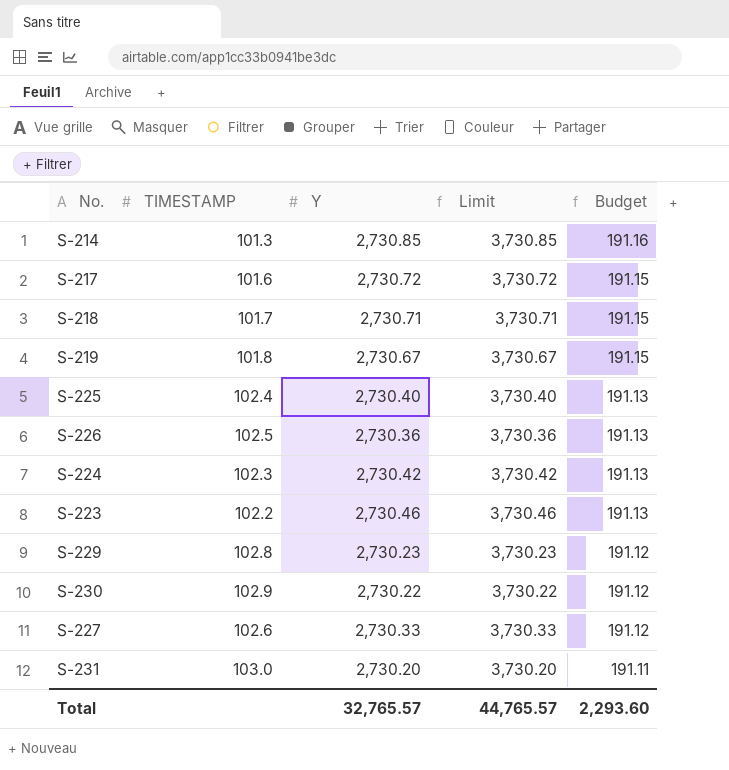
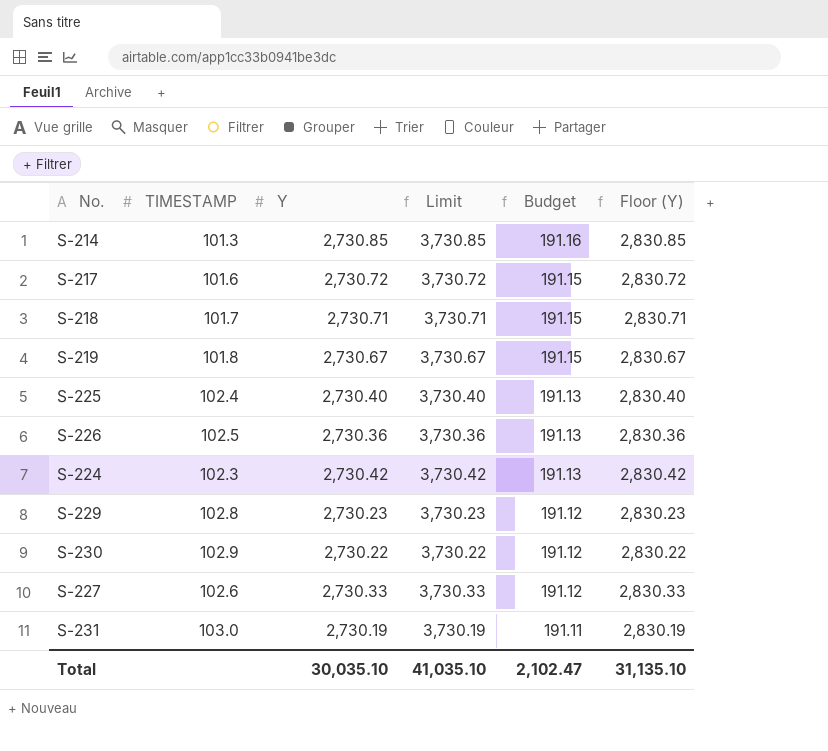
column Floor (Y) | formula: none -> [Y] + 100
row S-223: 102.2 | 2,730.46 | 3,730.46 | 191.13 -> none
S-231 | Y: 2,730.20 -> 2,730.19
S-231 | Limit: 3,730.20 -> 3,730.19
Total | Y: 32,765.57 -> 30,035.10
Total | Limit: 44,765.57 -> 41,035.10
Total | Budget: 2,293.60 -> 2,102.47

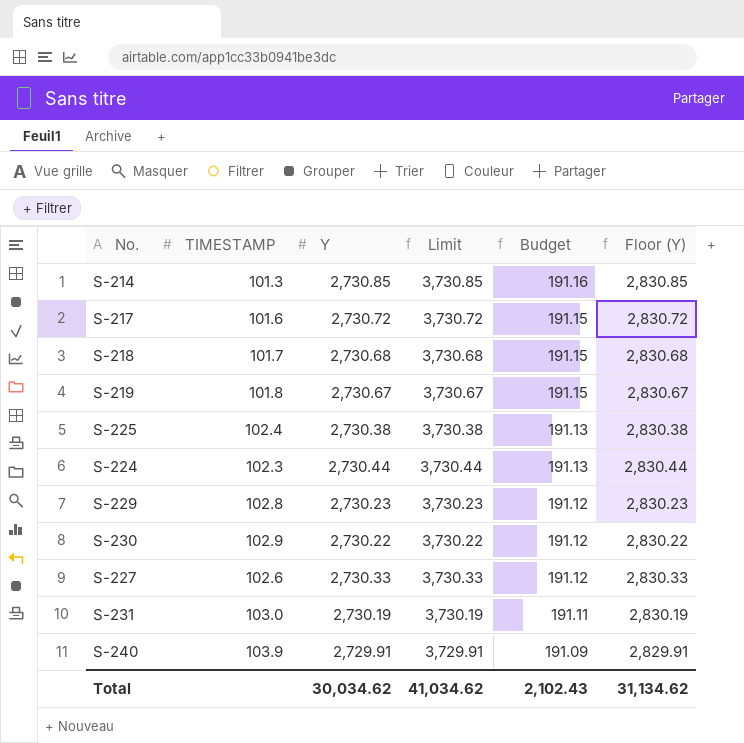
row S-226: 102.5 | 2,730.36 | 3,730.36 | 191.13 | 2,830.36 -> none
S-218 | Y: 2,730.71 -> 2,730.68
S-218 | Limit: 3,730.71 -> 3,730.68
S-218 | Floor (Y): 2,830.71 -> 2,830.68
S-225 | Y: 2,730.40 -> 2,730.38
S-225 | Limit: 3,730.40 -> 3,730.38
S-225 | Floor (Y): 2,830.40 -> 2,830.38
S-224 | Y: 2,730.42 -> 2,730.44
S-224 | Limit: 3,730.42 -> 3,730.44
S-224 | Floor (Y): 2,830.42 -> 2,830.44
row S-240: none -> 103.9 | 2,729.91 | 3,729.91 | 191.09 | 2,829.91
Total | Y: 30,035.10 -> 30,034.62
Total | Limit: 41,035.10 -> 41,034.62
Total | Budget: 2,102.47 -> 2,102.43
Total | Floor (Y): 31,135.10 -> 31,134.62

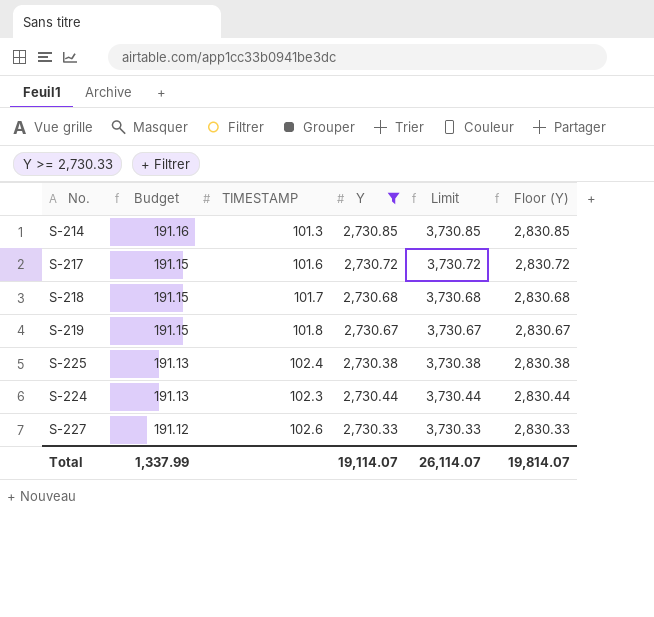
filter: none -> Y >= 2,730.33
column Budget | position: 5 -> 2
Total | Budget: 2,102.43 -> 1,337.99
Total | Y: 30,034.62 -> 19,114.07
Total | Limit: 41,034.62 -> 26,114.07
Total | Floor (Y): 31,134.62 -> 19,814.07

